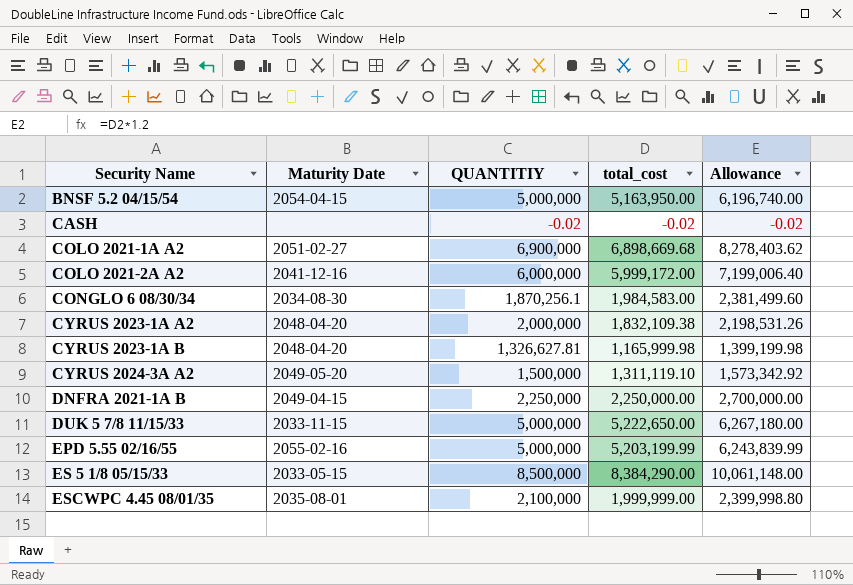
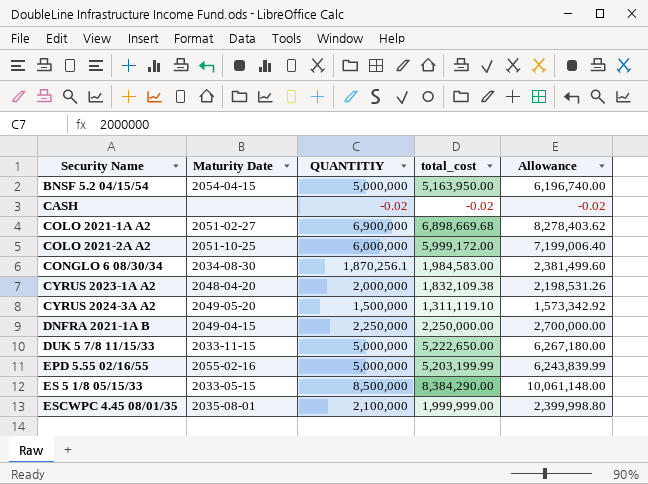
row CYRUS 2023-1A B: 2048-04-20 | 1,326,627.81 | 1,165,999.98 | 1,399,199.98 -> none
COLO 2021-2A A2 | Maturity Date: 2041-12-16 -> 2051-10-25

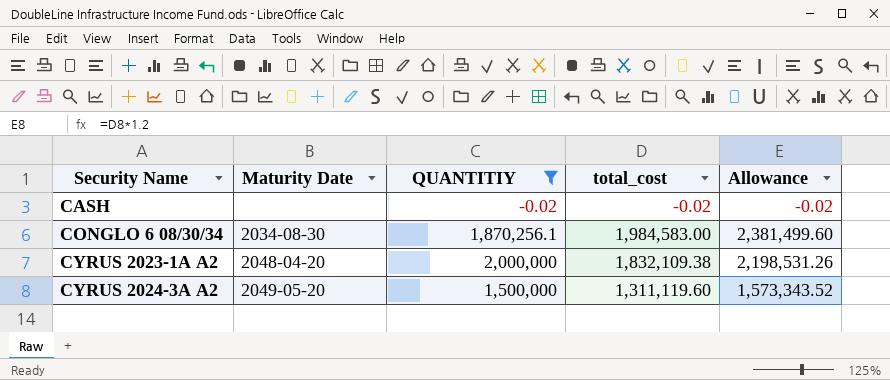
filter: none -> QUANTITIY <= 2,000,000
CYRUS 2024-3A A2 | total_cost: 1,311,119.10 -> 1,311,119.60
CYRUS 2024-3A A2 | Allowance: 1,573,342.92 -> 1,573,343.52

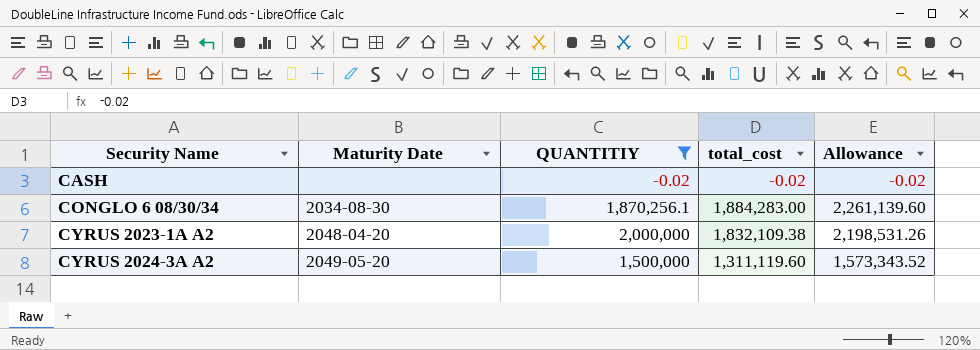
CONGLO 6 08/30/34 | total_cost: 1,984,583.00 -> 1,884,283.00
CONGLO 6 08/30/34 | Allowance: 2,381,499.60 -> 2,261,139.60

